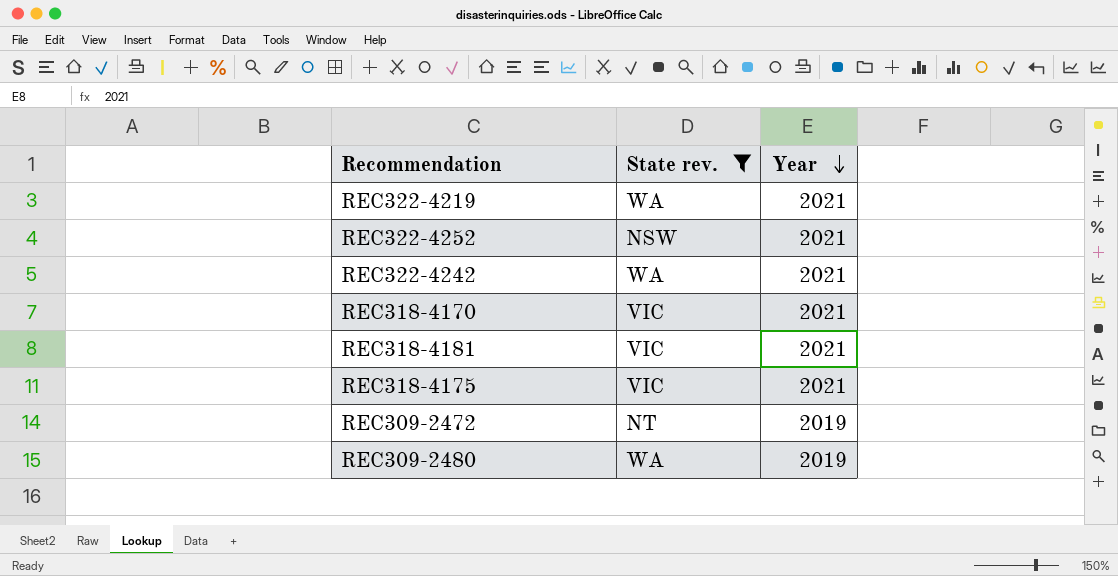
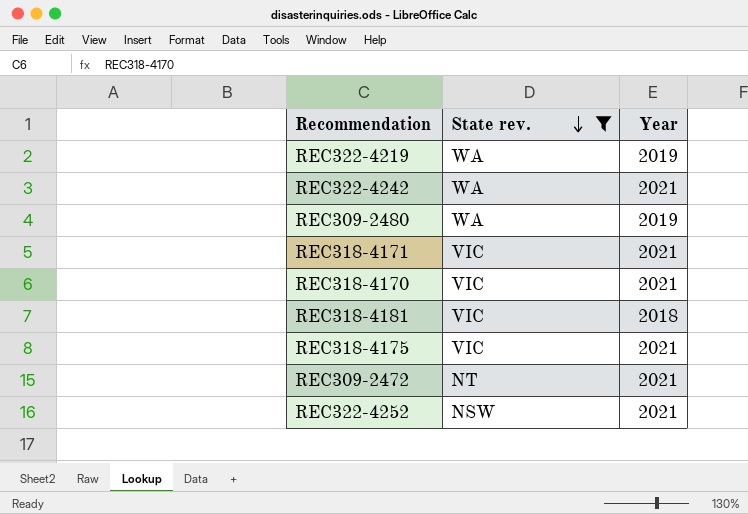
row order: Year descending -> State rev. descending
REC322-4219 | Year: 2021 -> 2019
row REC318-4171: none -> VIC | 2021
REC318-4181 | Year: 2021 -> 2018
REC309-2472 | Year: 2019 -> 2021

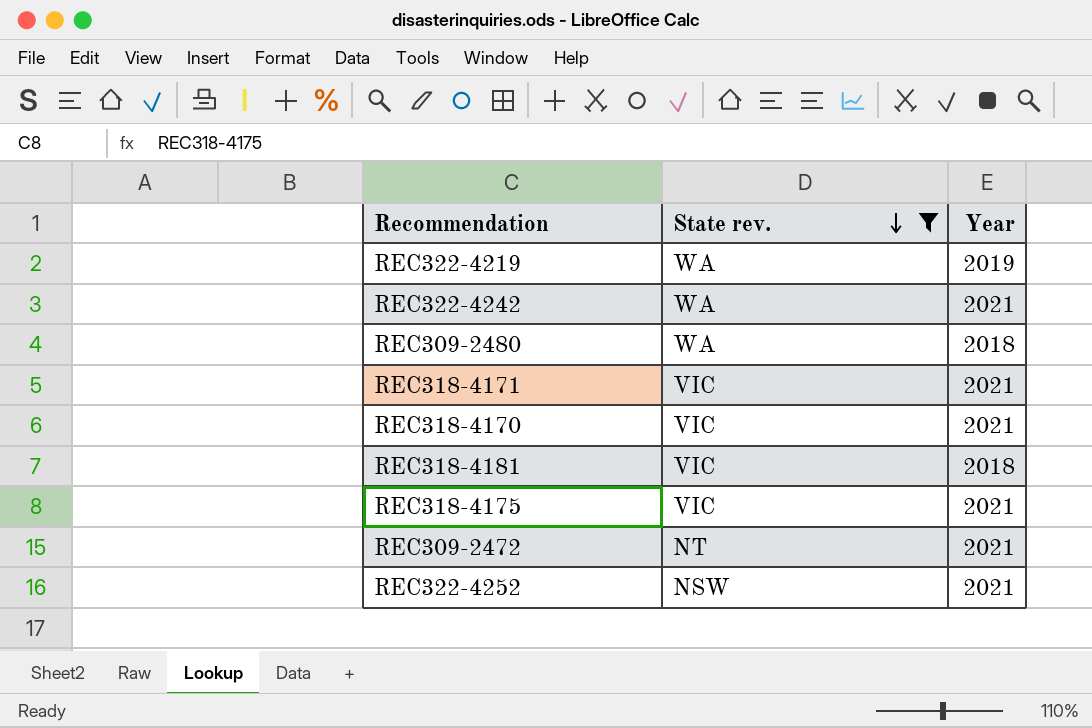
REC309-2480 | Year: 2019 -> 2018

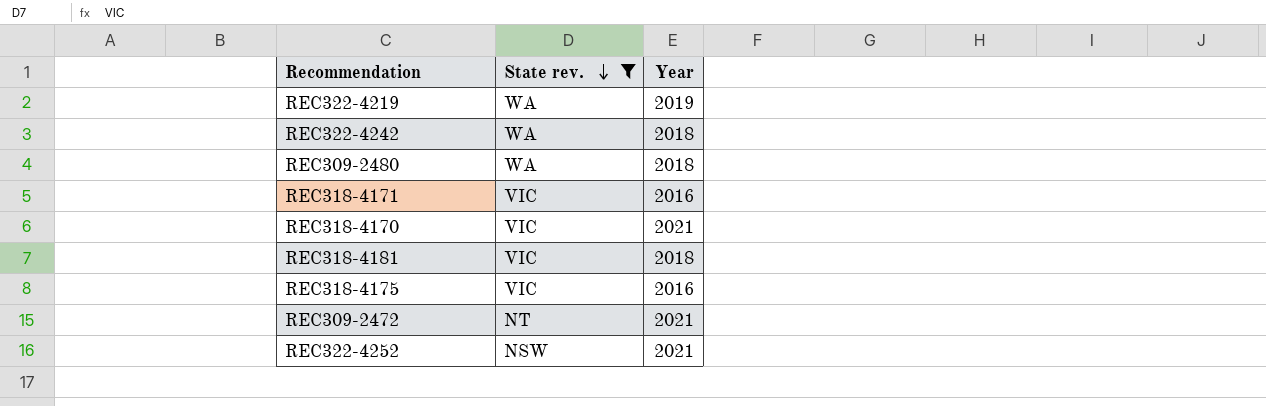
REC322-4242 | Year: 2021 -> 2018
REC318-4171 | Year: 2021 -> 2016
REC318-4175 | Year: 2021 -> 2016

